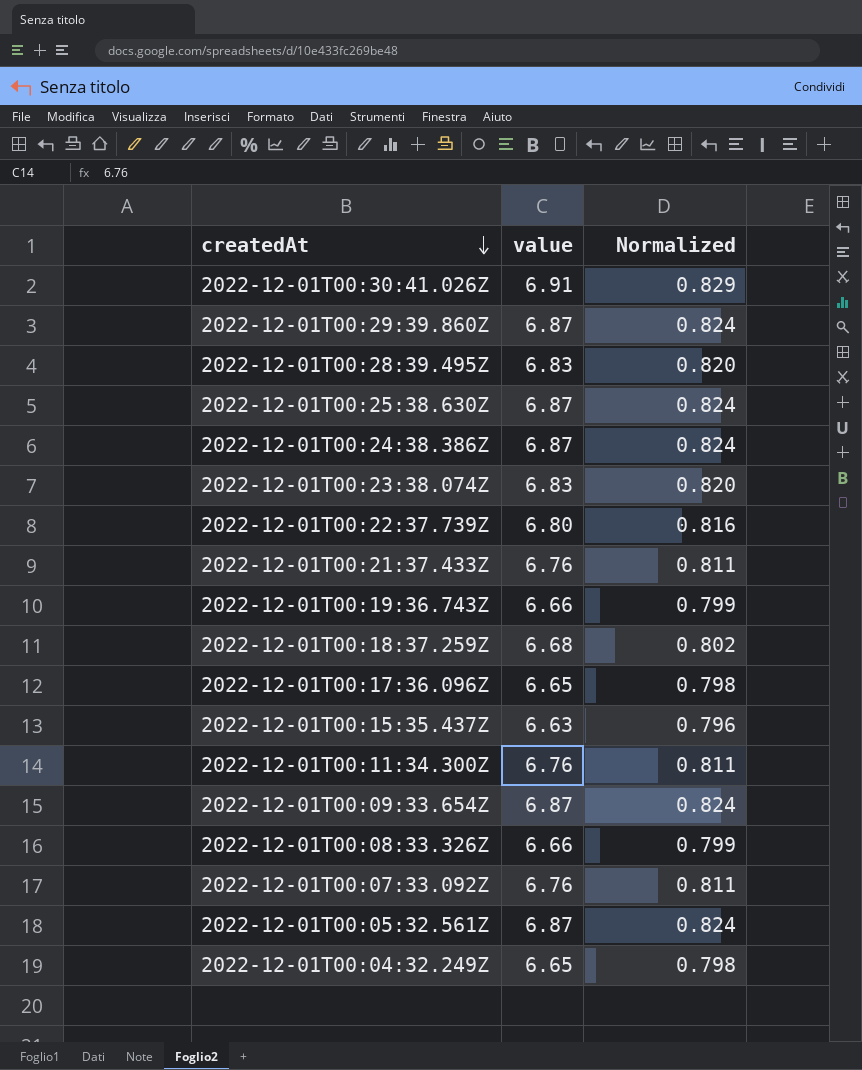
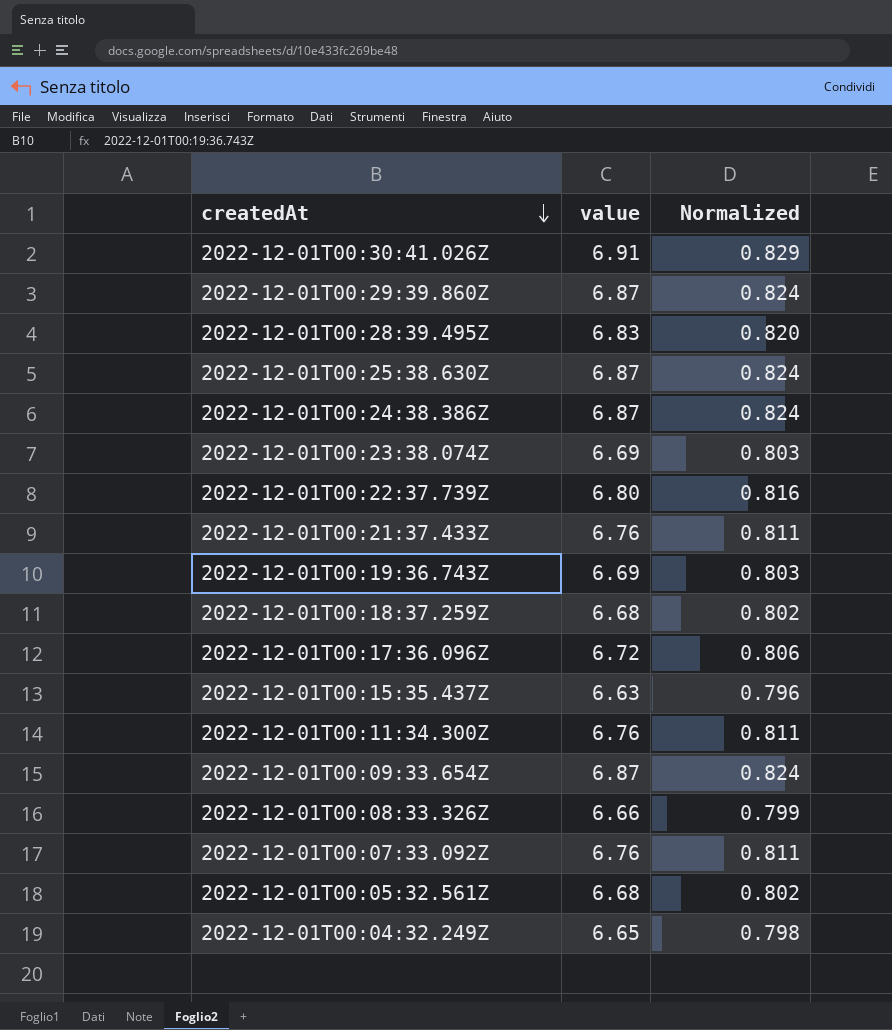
2022-12-01T00:23:38.074Z | value: 6.83 -> 6.69
2022-12-01T00:23:38.074Z | Normalized: 0.820 -> 0.803
2022-12-01T00:19:36.743Z | value: 6.66 -> 6.69
2022-12-01T00:19:36.743Z | Normalized: 0.799 -> 0.803
2022-12-01T00:17:36.096Z | value: 6.65 -> 6.72
2022-12-01T00:17:36.096Z | Normalized: 0.798 -> 0.806
2022-12-01T00:05:32.561Z | value: 6.87 -> 6.68
2022-12-01T00:05:32.561Z | Normalized: 0.824 -> 0.802

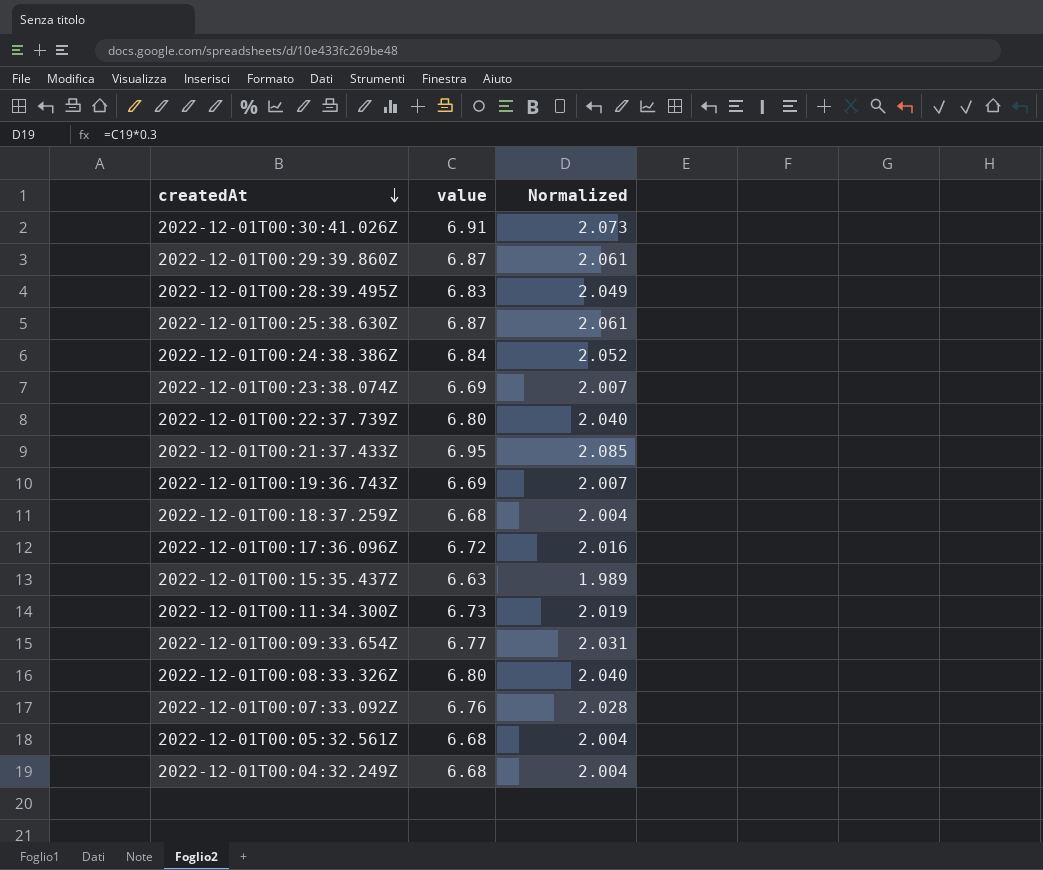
column Normalized | formula: [value] * 0.12 -> [value] * 0.3
2022-12-01T00:24:38.386Z | value: 6.87 -> 6.84
2022-12-01T00:21:37.433Z | value: 6.76 -> 6.95
2022-12-01T00:11:34.300Z | value: 6.76 -> 6.73
2022-12-01T00:09:33.654Z | value: 6.87 -> 6.77
2022-12-01T00:08:33.326Z | value: 6.66 -> 6.80
2022-12-01T00:04:32.249Z | value: 6.65 -> 6.68

